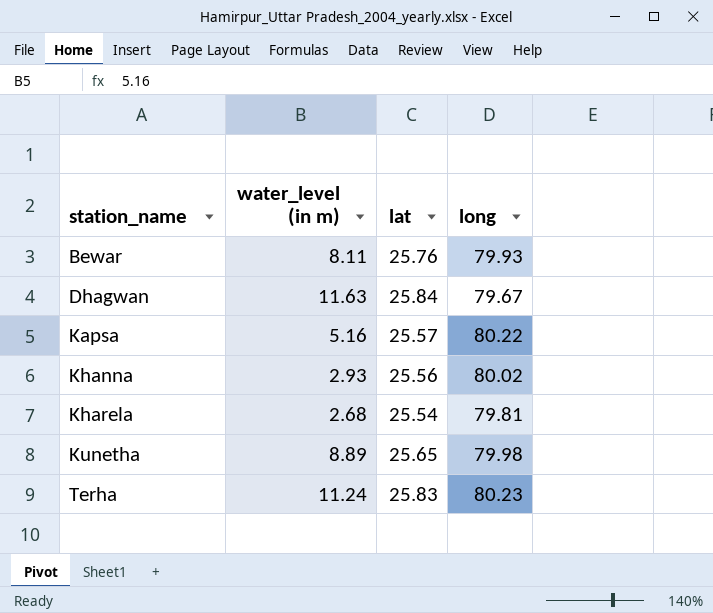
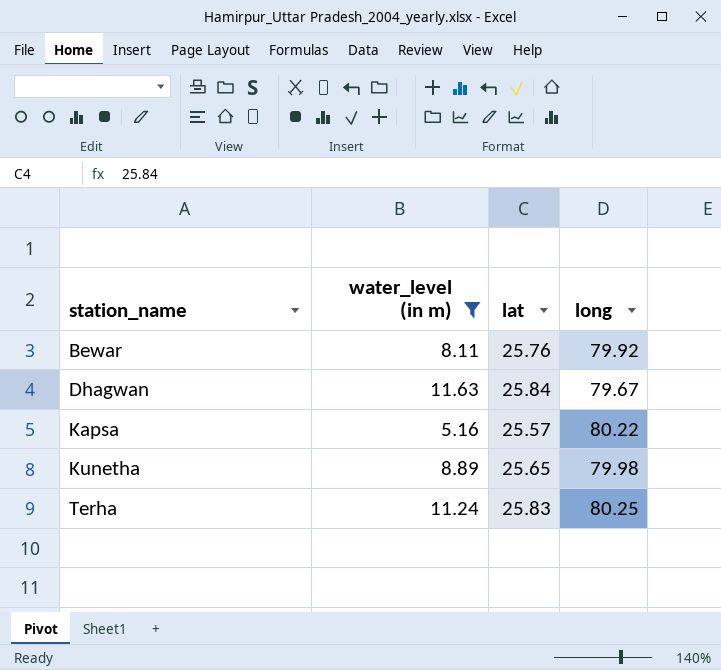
filter: none -> water_level (in m) >= 5.16
Bewar | long: 79.93 -> 79.92
Terha | long: 80.23 -> 80.25

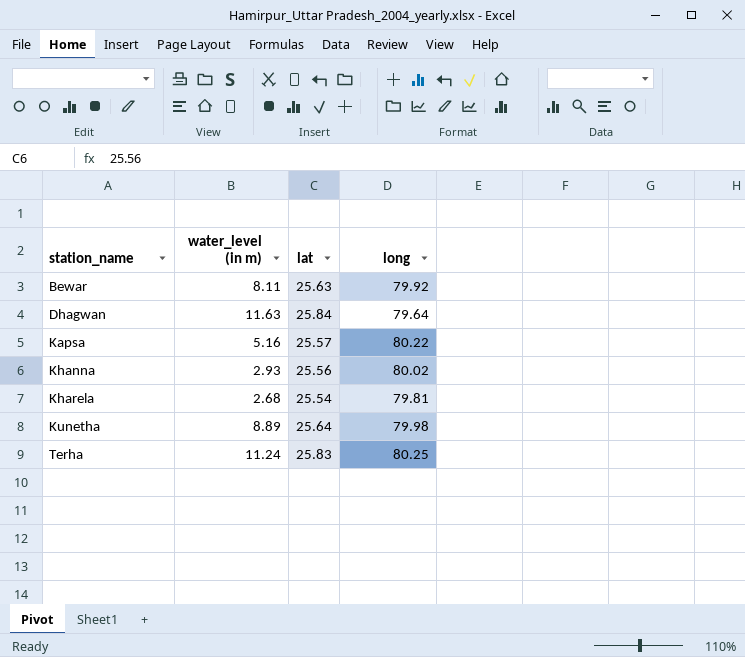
filter: water_level (in m) >= 5.16 -> none
Bewar | lat: 25.76 -> 25.63
Dhagwan | long: 79.67 -> 79.64
Kunetha | lat: 25.65 -> 25.64

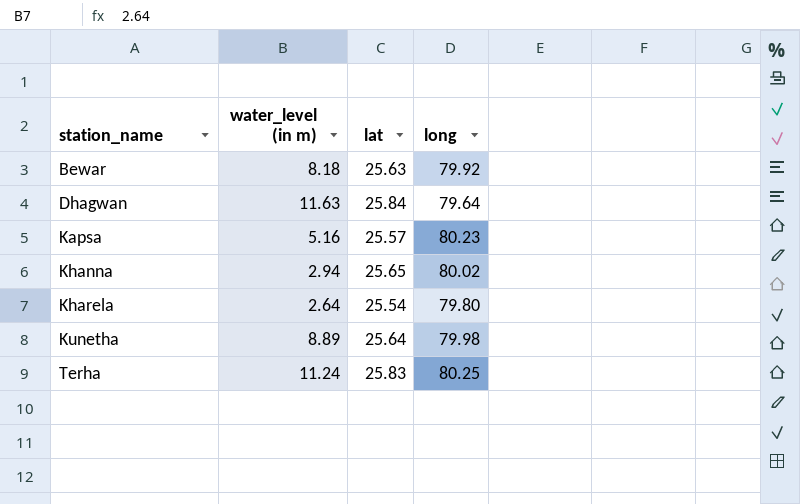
Bewar | water_level (in m): 8.11 -> 8.18
Kapsa | long: 80.22 -> 80.23
Khanna | water_level (in m): 2.93 -> 2.94
Khanna | lat: 25.56 -> 25.65
Kharela | water_level (in m): 2.68 -> 2.64
Kharela | long: 79.81 -> 79.80

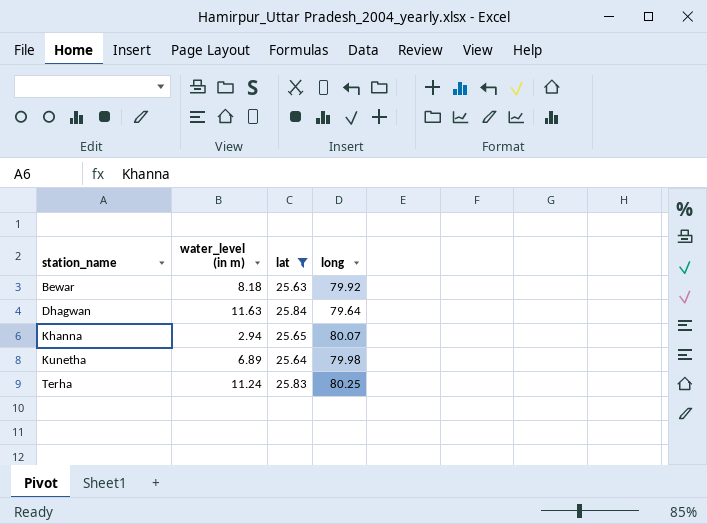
filter: none -> lat >= 25.63
Khanna | long: 80.02 -> 80.07
Kunetha | water_level (in m): 8.89 -> 6.89

